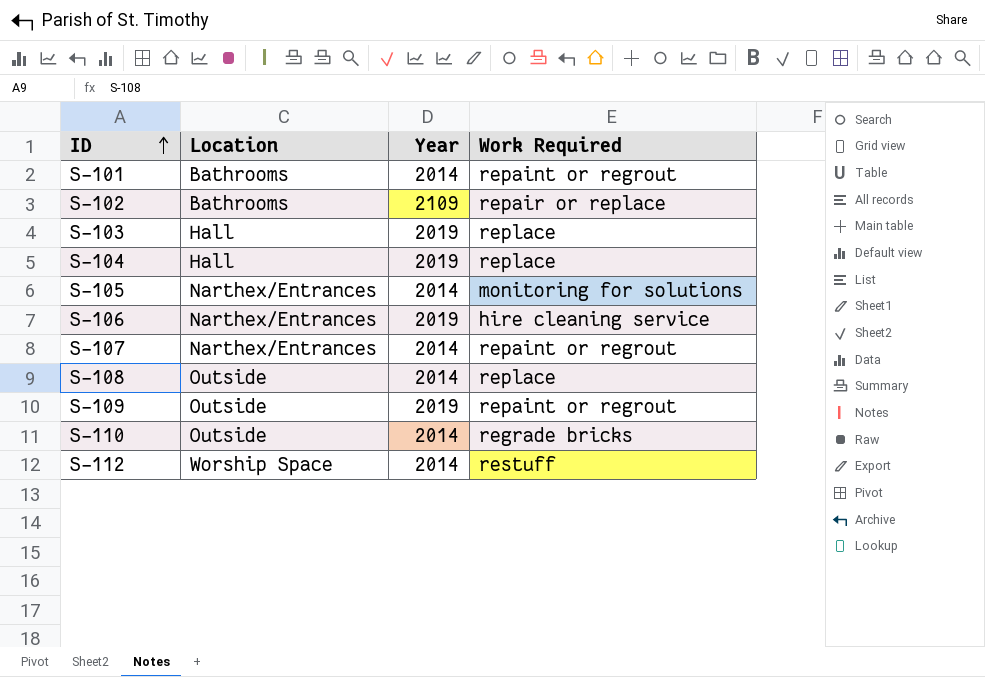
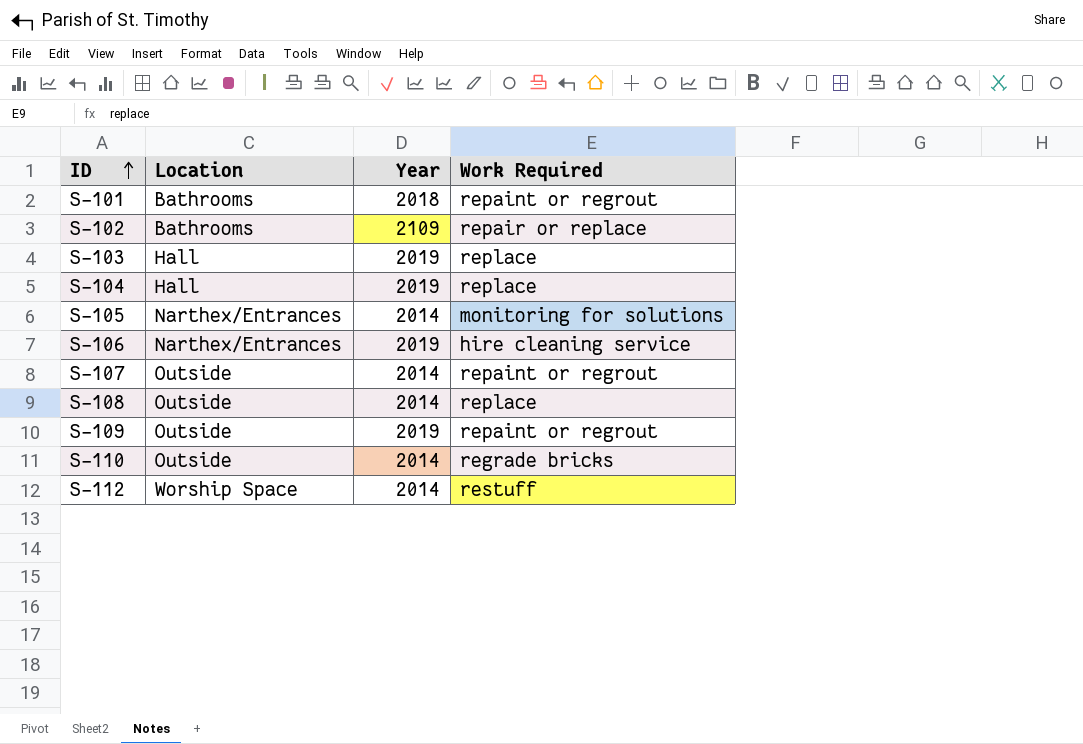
S-101 | Year: 2014 -> 2018
S-107 | Location: Narthex/Entrances -> Outside

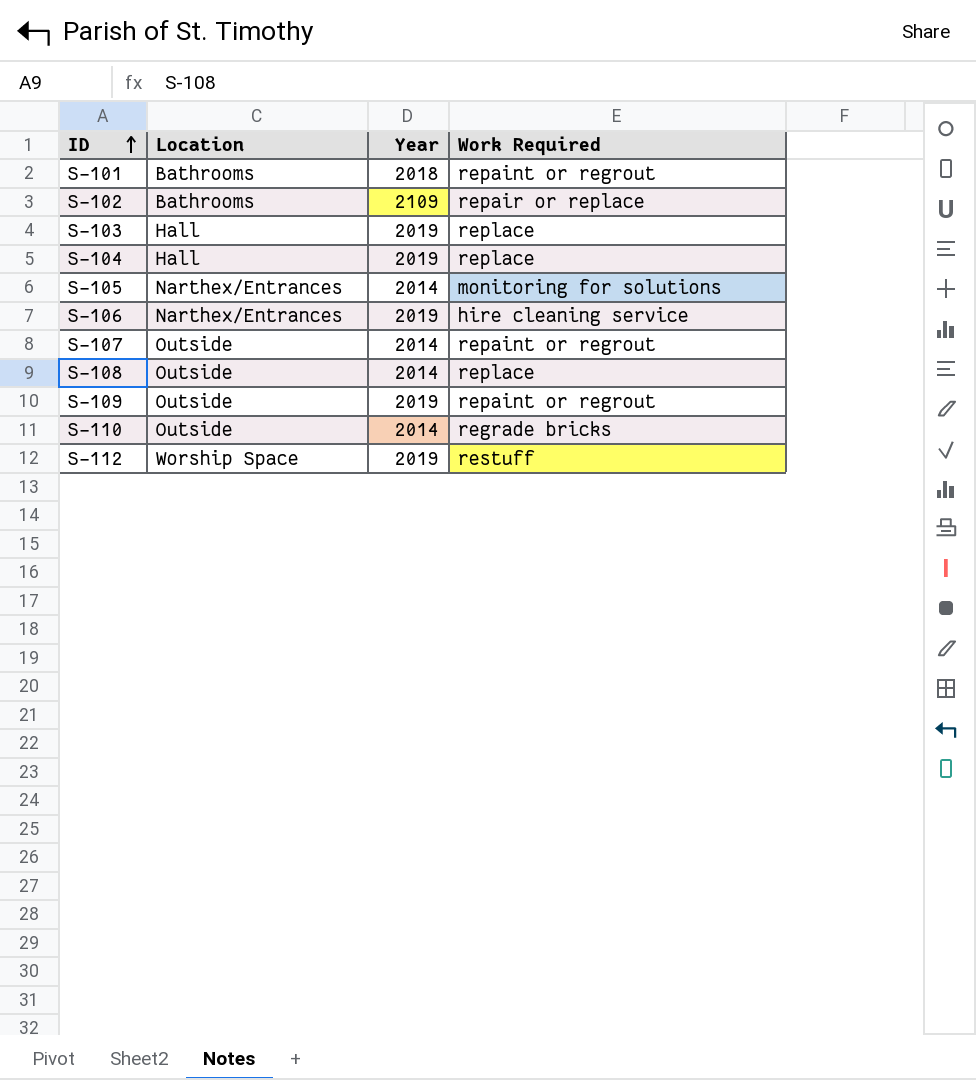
S-112 | Year: 2014 -> 2019

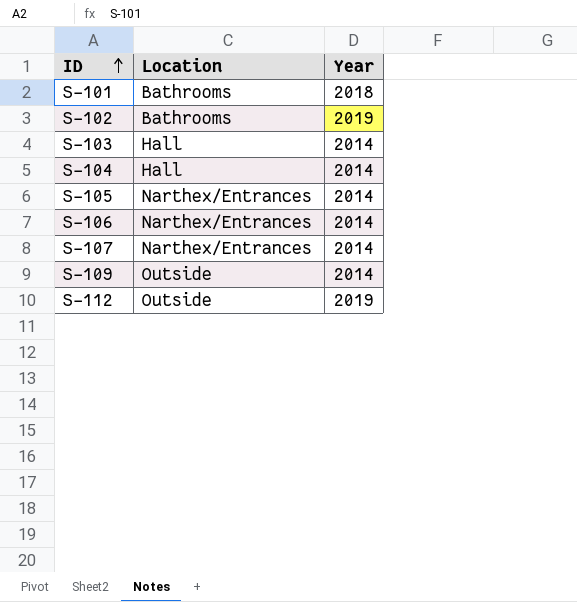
column Work Required | position: 4 -> none
row S-108: Outside | 2014 | replace -> none
row S-110: Outside | 2014 | regrade bricks -> none
S-102 | Year: 2109 -> 2019
S-103 | Year: 2019 -> 2014
S-104 | Year: 2019 -> 2014
S-106 | Year: 2019 -> 2014
S-107 | Location: Outside -> Narthex/Entrances
S-109 | Year: 2019 -> 2014
S-112 | Location: Worship Space -> Outside

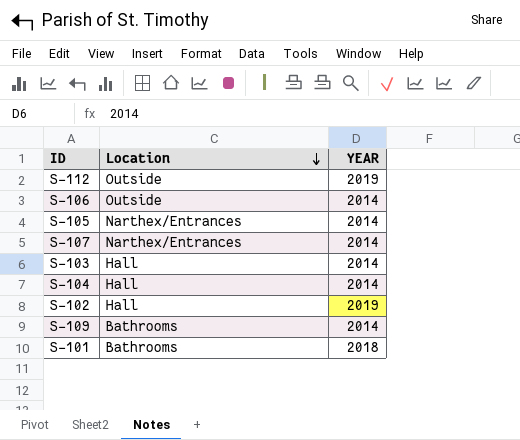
row order: ID ascending -> Location descending
column name: Year -> YEAR
S-106 | Location: Narthex/Entrances -> Outside
S-102 | Location: Bathrooms -> Hall
S-109 | Location: Outside -> Bathrooms

